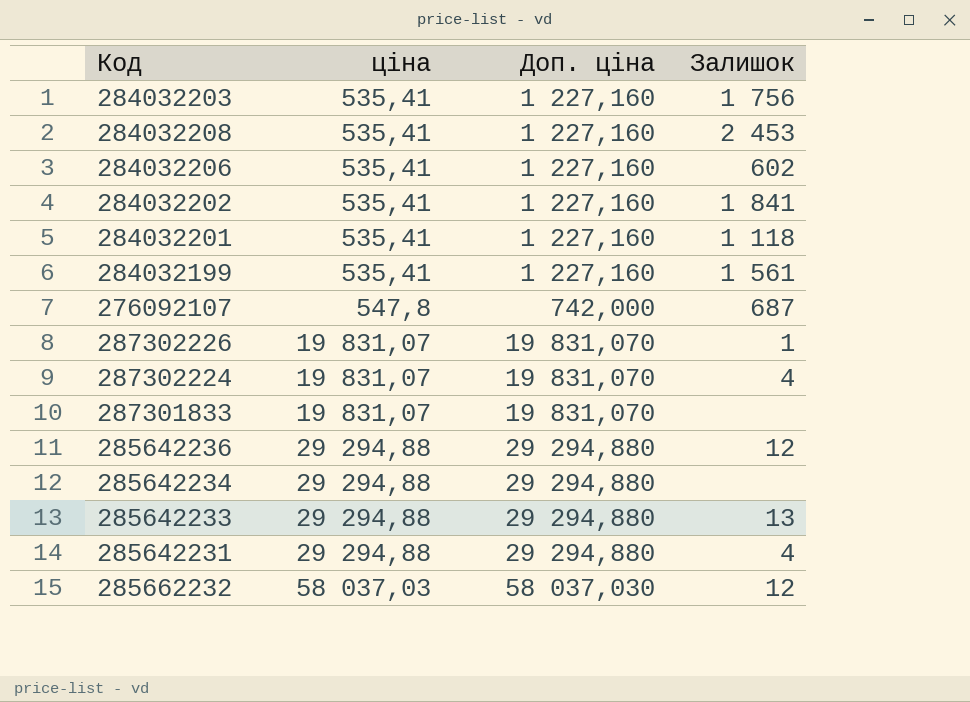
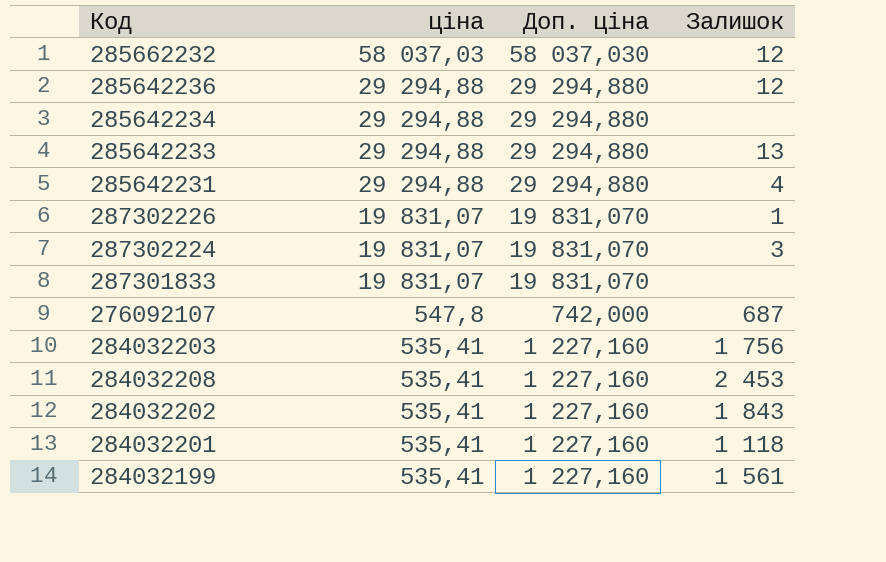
row order: ціна ascending -> ціна descending
row 284032206: 535,41 | 1 227,160 | 602 -> none
287302224 | Залишок: 4 -> 3
284032202 | Залишок: 1 841 -> 1 843

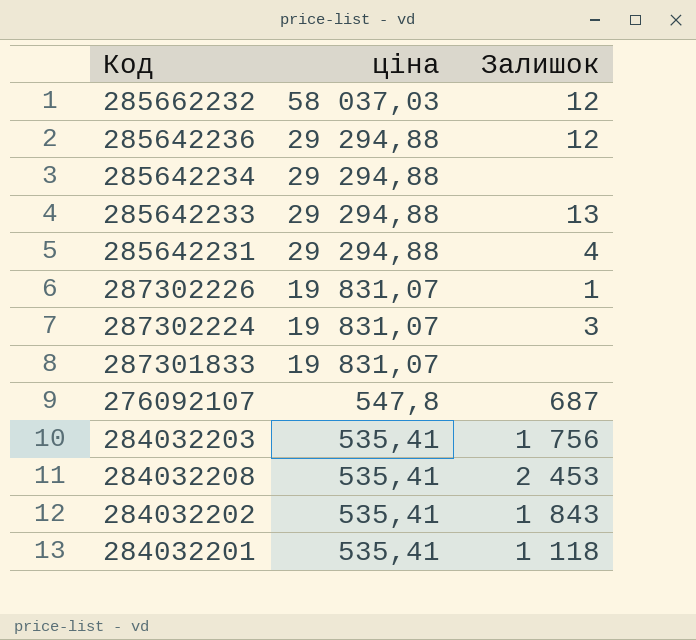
column Доп. ціна | position: 3 -> none
row 284032199: 535,41 | 1 227,160 | 1 561 -> none

